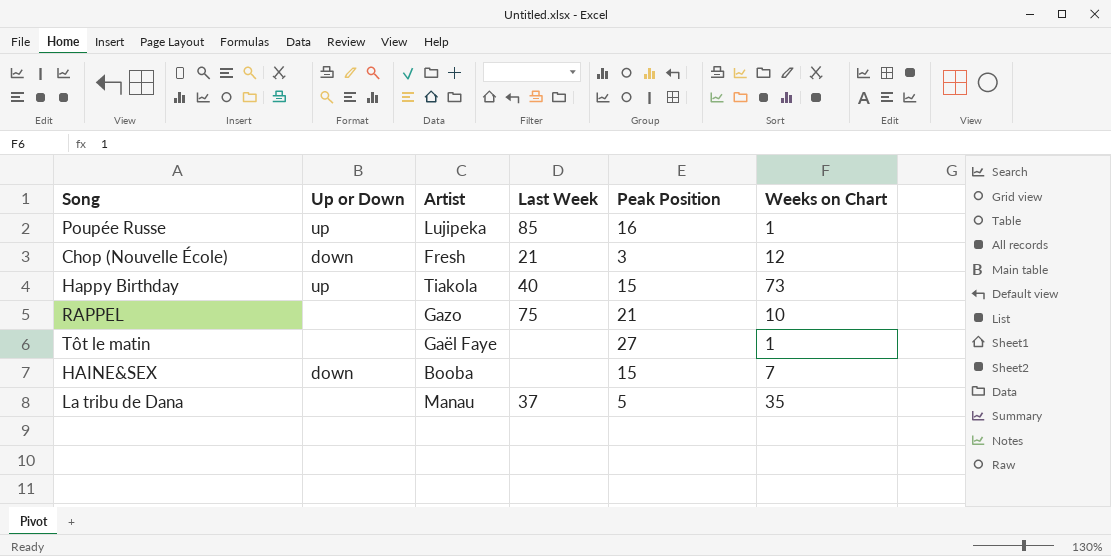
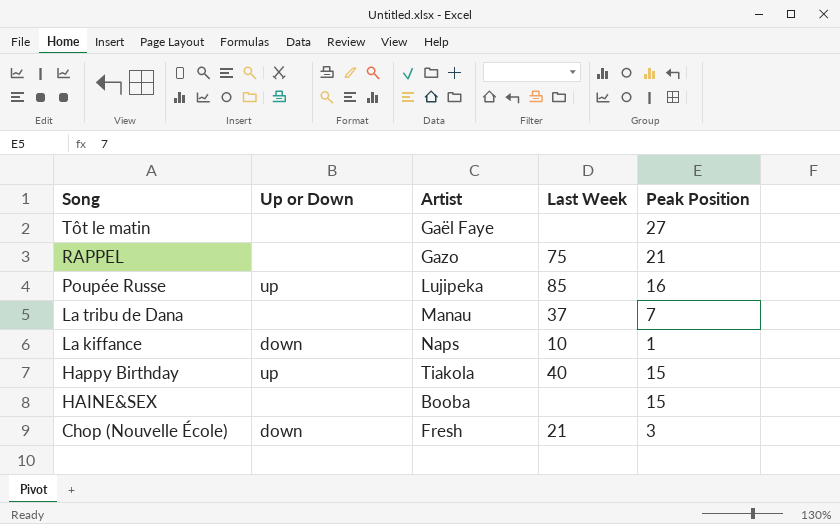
row order: none -> Song descending
column Weeks on Chart | position: 6 -> none
La tribu de Dana | Peak Position: 5 -> 7
row La kiffance: none -> down | Naps | 10 | 1
HAINE&SEX | Up or Down: down -> none

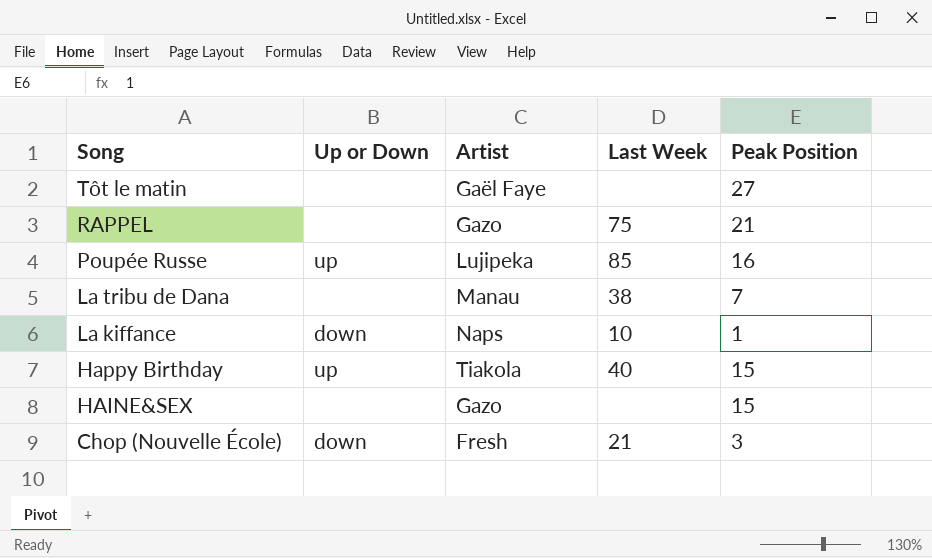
La tribu de Dana | Last Week: 37 -> 38
HAINE&SEX | Artist: Booba -> Gazo

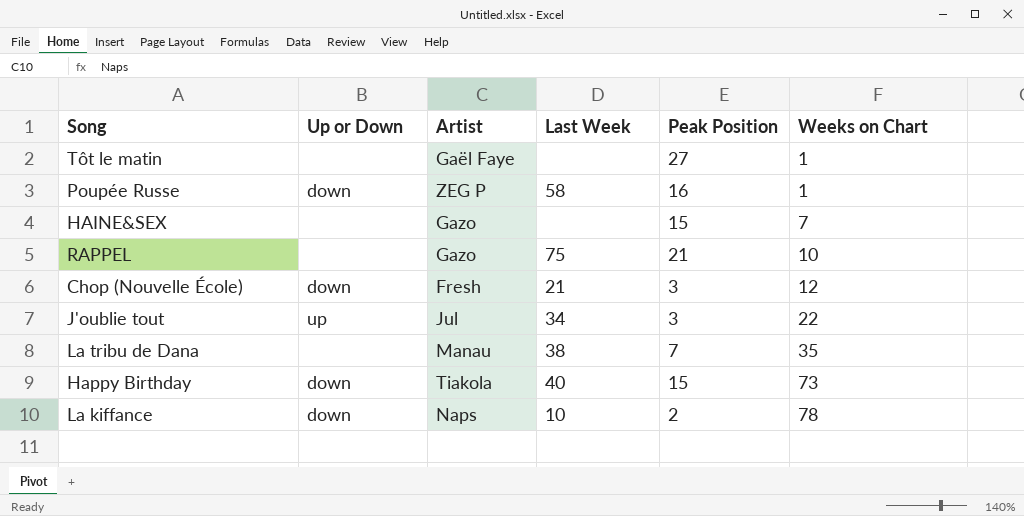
row order: Song descending -> Weeks on Chart ascending
column Weeks on Chart | position: none -> 6
Poupée Russe | Up or Down: up -> down
Poupée Russe | Artist: Lujipeka -> ZEG P
Poupée Russe | Last Week: 85 -> 58
row J'oublie tout: none -> up | Jul | 34 | 3 | 22
Happy Birthday | Up or Down: up -> down
La kiffance | Peak Position: 1 -> 2

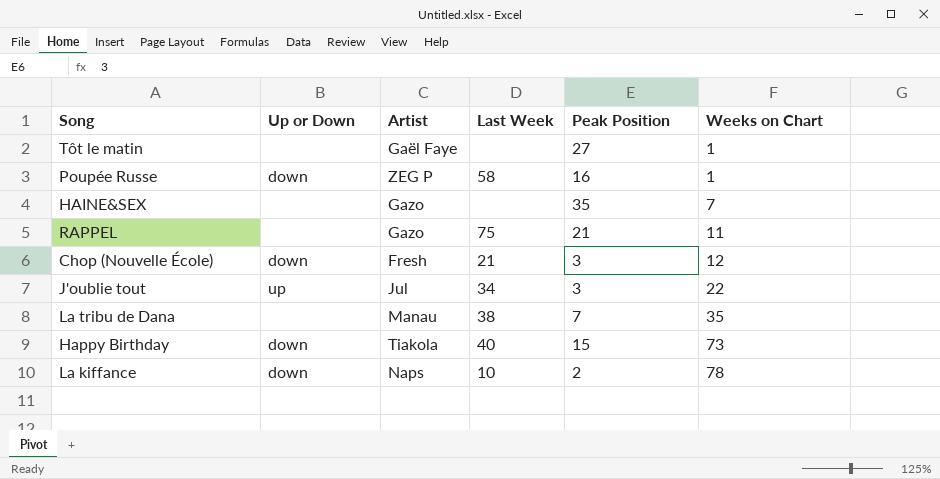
HAINE&SEX | Peak Position: 15 -> 35
RAPPEL | Weeks on Chart: 10 -> 11

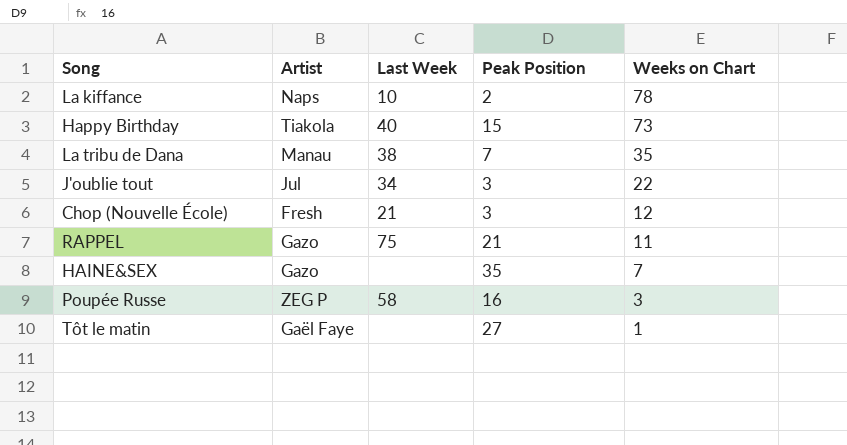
row order: Weeks on Chart ascending -> Weeks on Chart descending
column Up or Down | position: 2 -> none
Poupée Russe | Weeks on Chart: 1 -> 3

